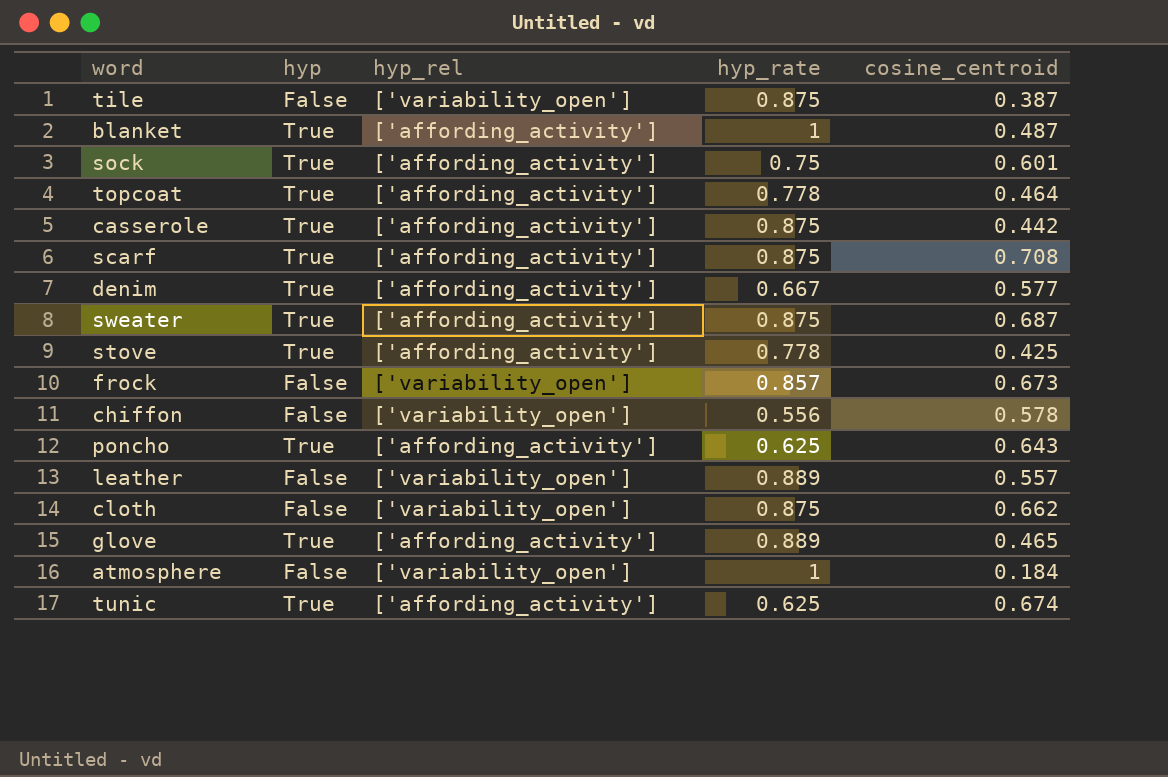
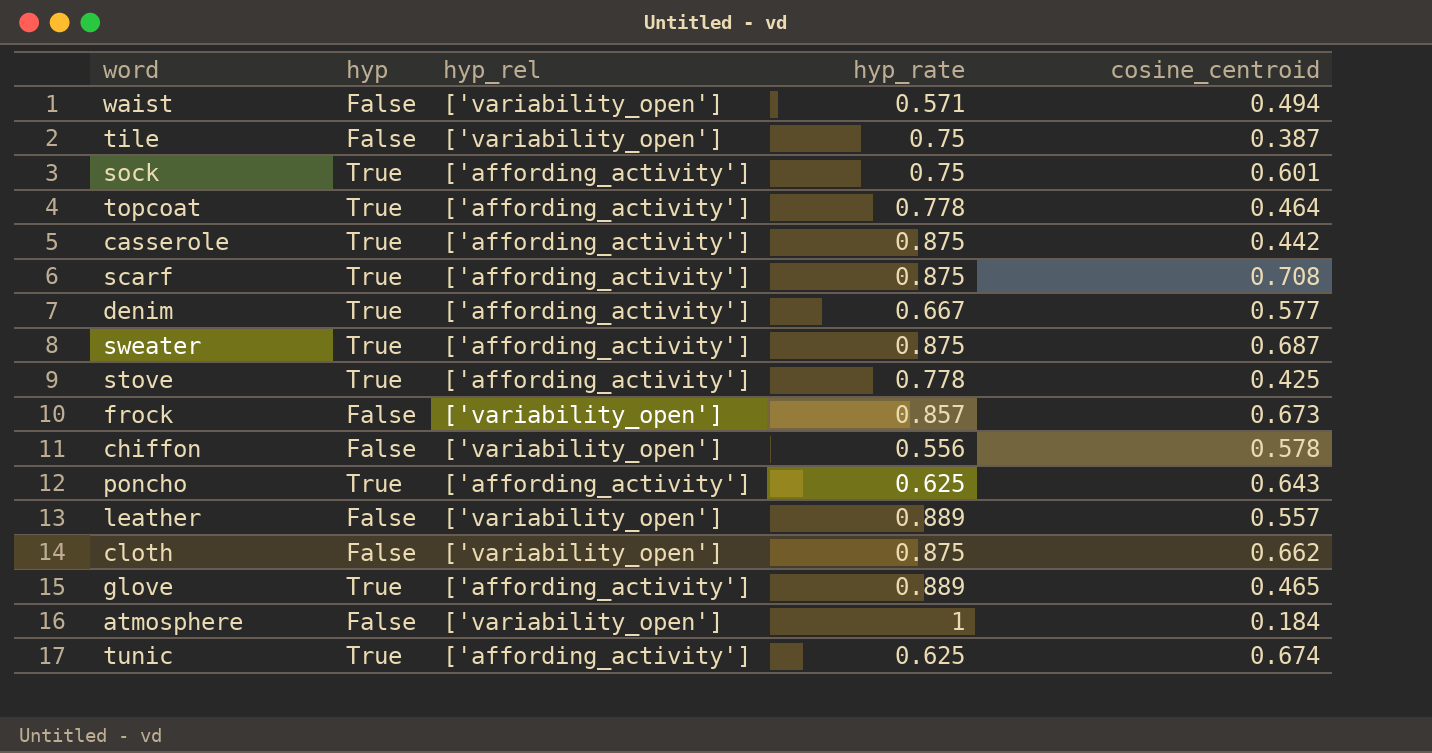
row blanket: True | ['affording_activity'] | 1 | 0.487 -> none
row waist: none -> False | ['variability_open'] | 0.571 | 0.494
tile | hyp_rate: 0.875 -> 0.75

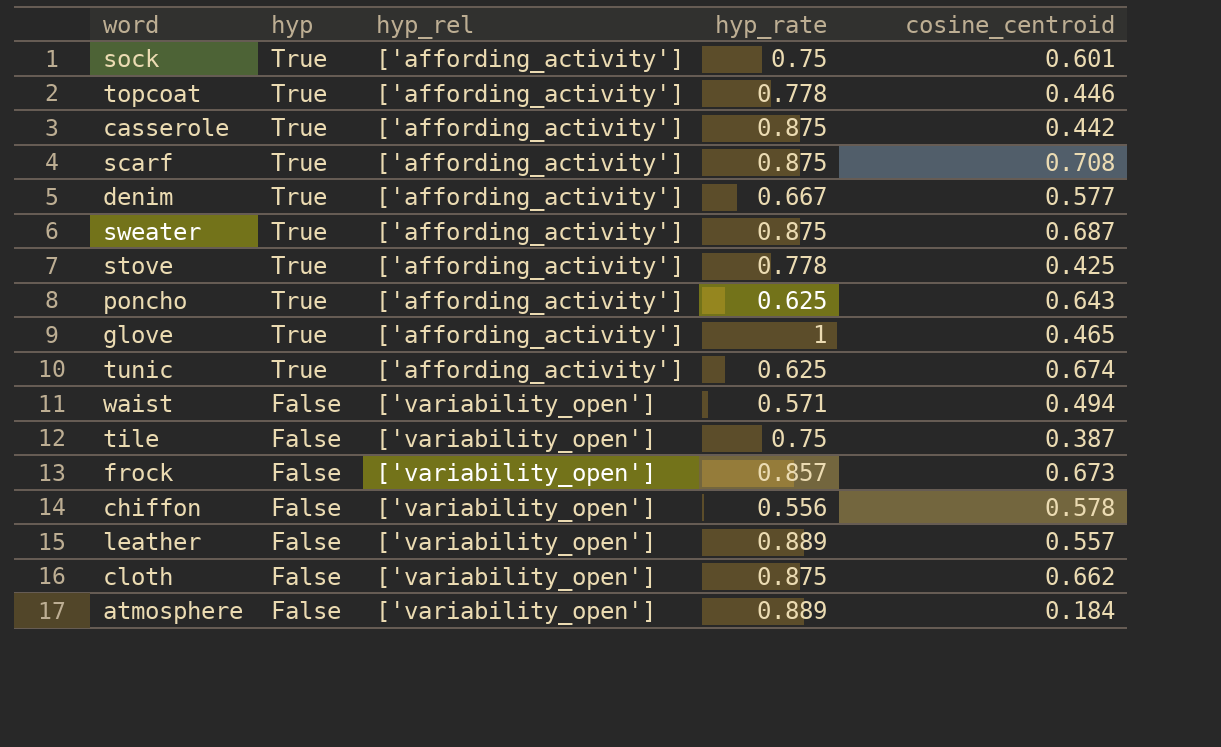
row order: none -> hyp descending
topcoat | cosine_centroid: 0.464 -> 0.446
glove | hyp_rate: 0.889 -> 1
atmosphere | hyp_rate: 1 -> 0.889

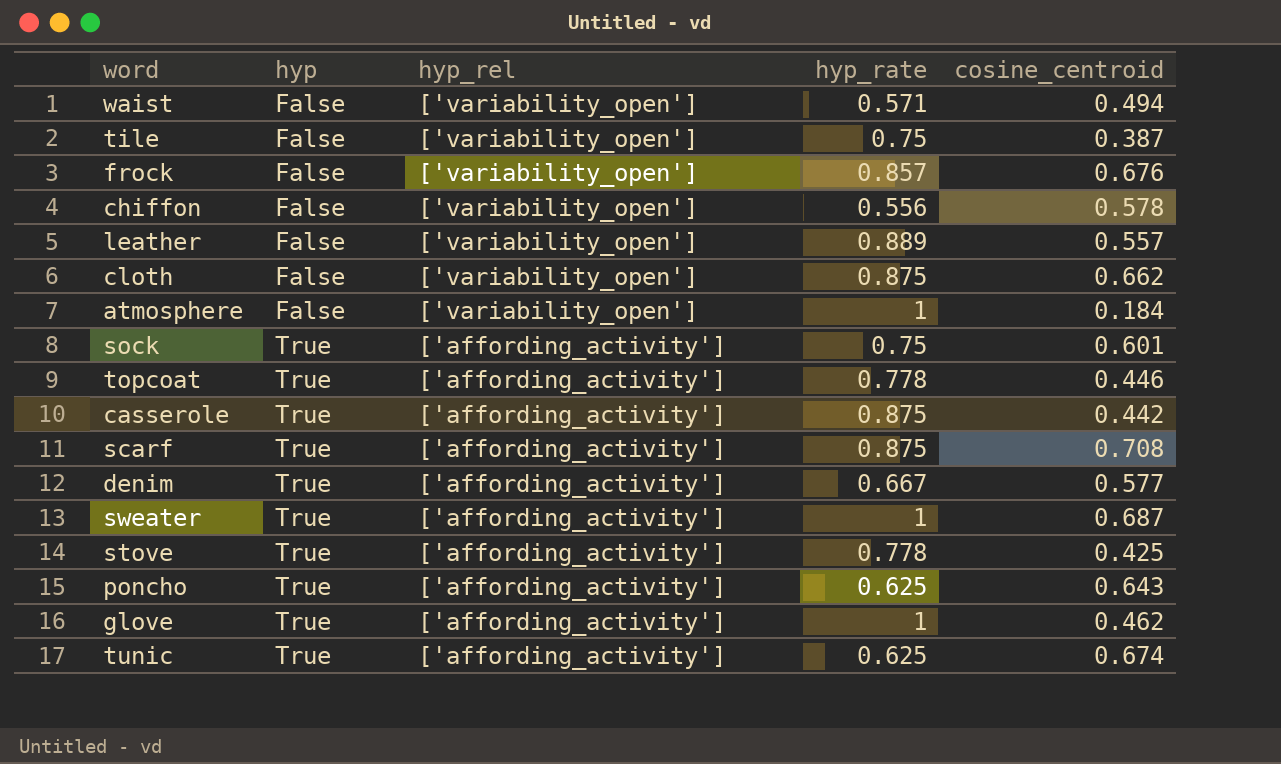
row order: hyp descending -> hyp ascending
frock | cosine_centroid: 0.673 -> 0.676
atmosphere | hyp_rate: 0.889 -> 1
sweater | hyp_rate: 0.875 -> 1
glove | cosine_centroid: 0.465 -> 0.462

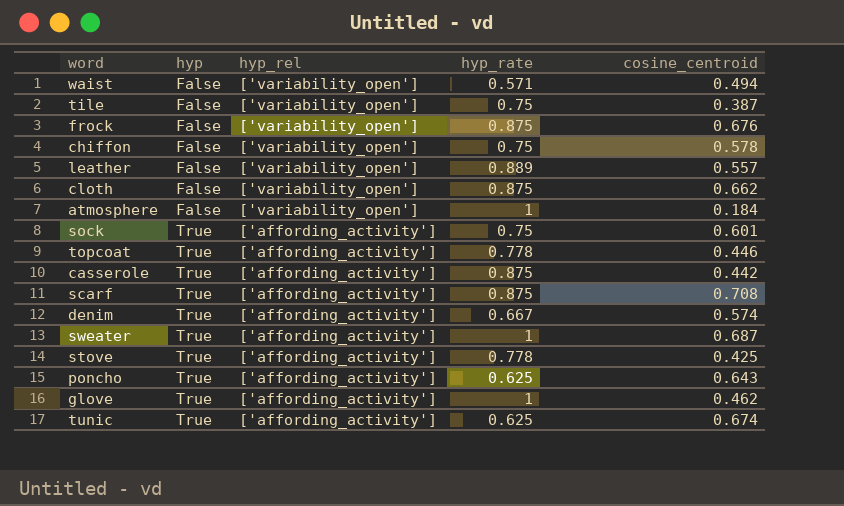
frock | hyp_rate: 0.857 -> 0.875
chiffon | hyp_rate: 0.556 -> 0.75
denim | cosine_centroid: 0.577 -> 0.574

